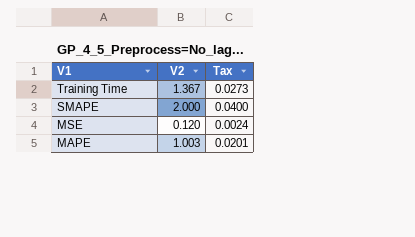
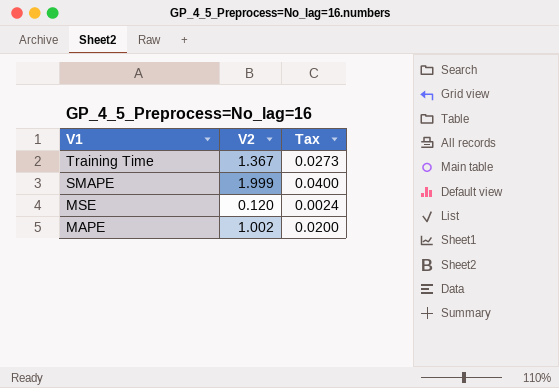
SMAPE | V2: 2.000 -> 1.999
MAPE | V2: 1.003 -> 1.002
MAPE | Tax: 0.0201 -> 0.0200

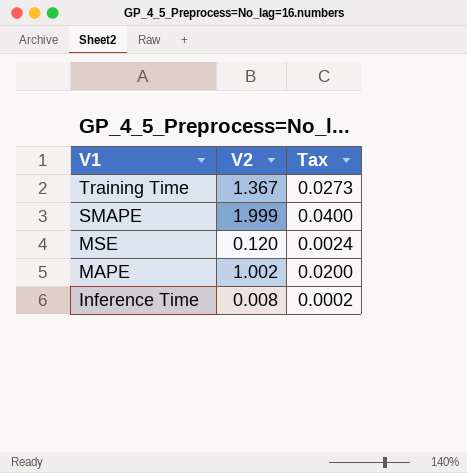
row Inference Time: none -> 0.008 | 0.0002

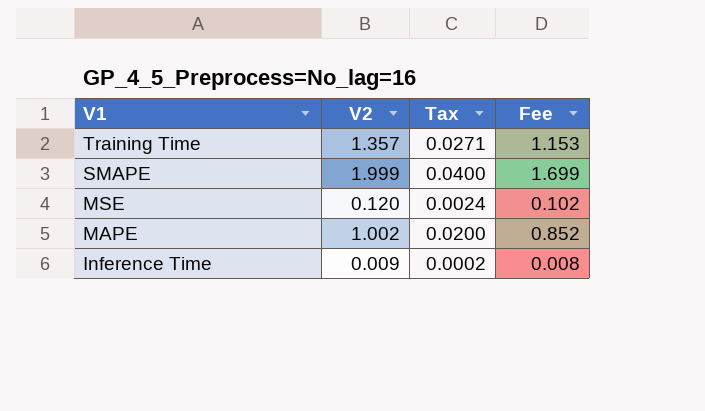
column Fee | formula: none -> [V2] * 0.85
Training Time | V2: 1.367 -> 1.357
Training Time | Tax: 0.0273 -> 0.0271
Inference Time | V2: 0.008 -> 0.009

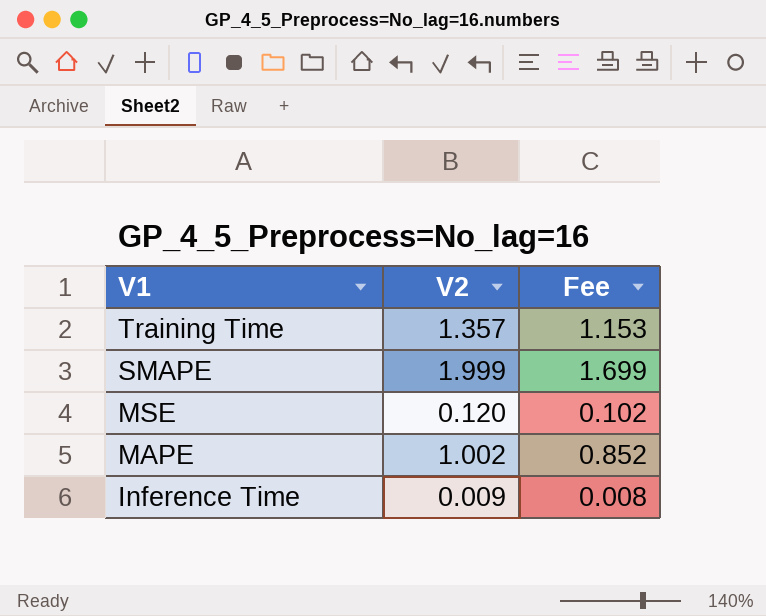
column Tax | formula: [V2] * 0.02 -> none

